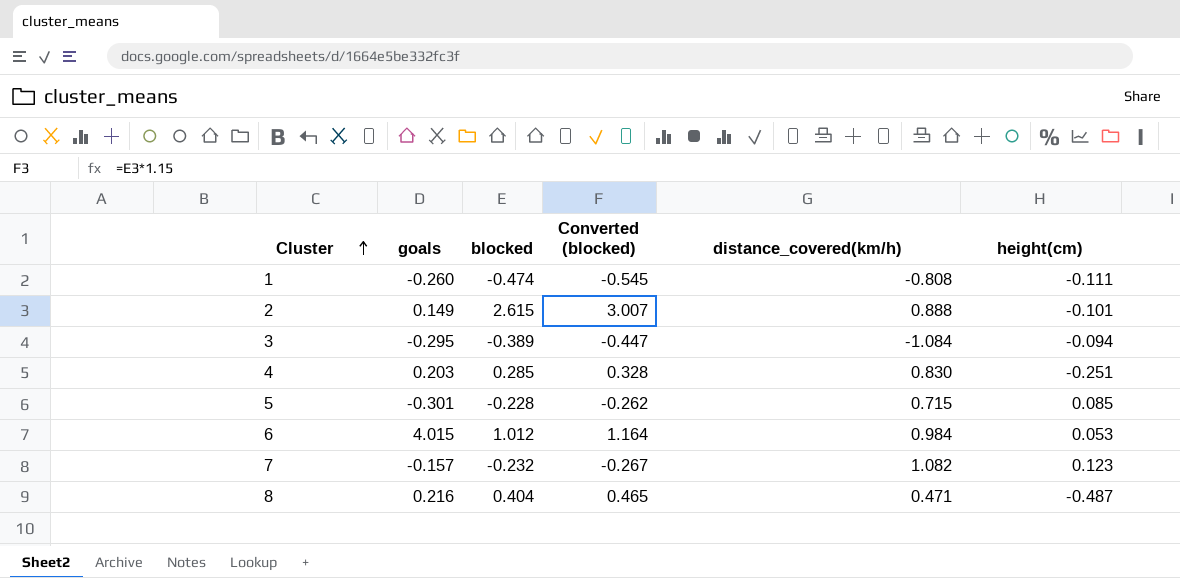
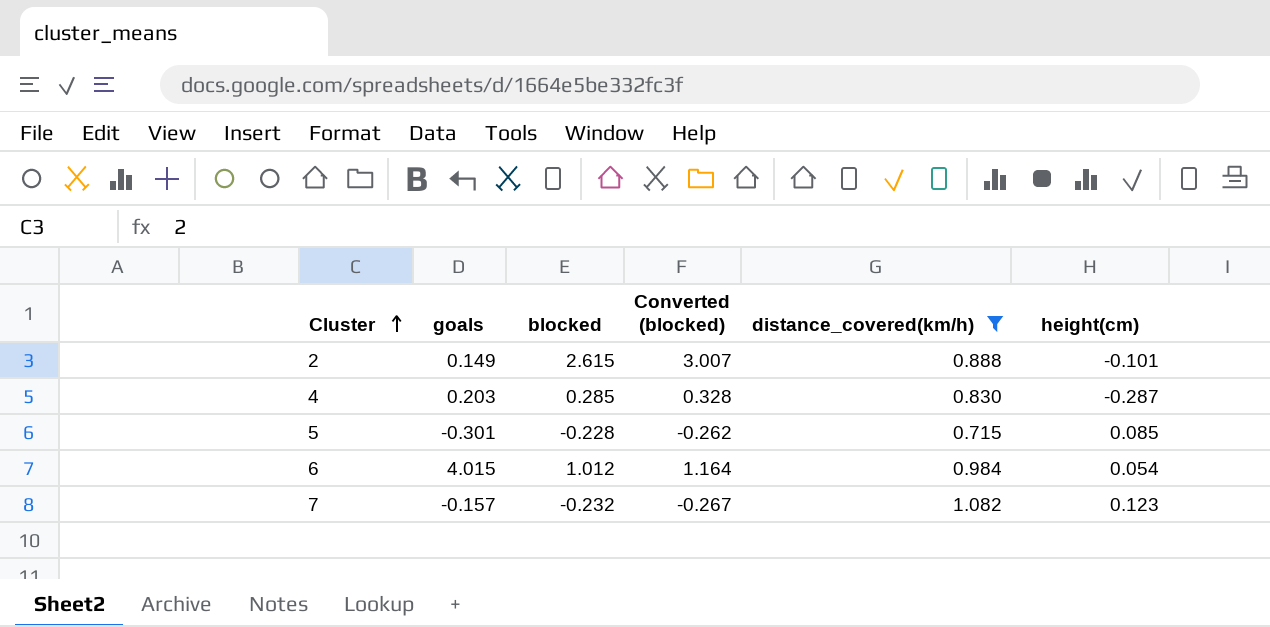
filter: none -> distance_covered(km/h) >= 0.715
4 | height(cm): -0.251 -> -0.287
6 | height(cm): 0.053 -> 0.054

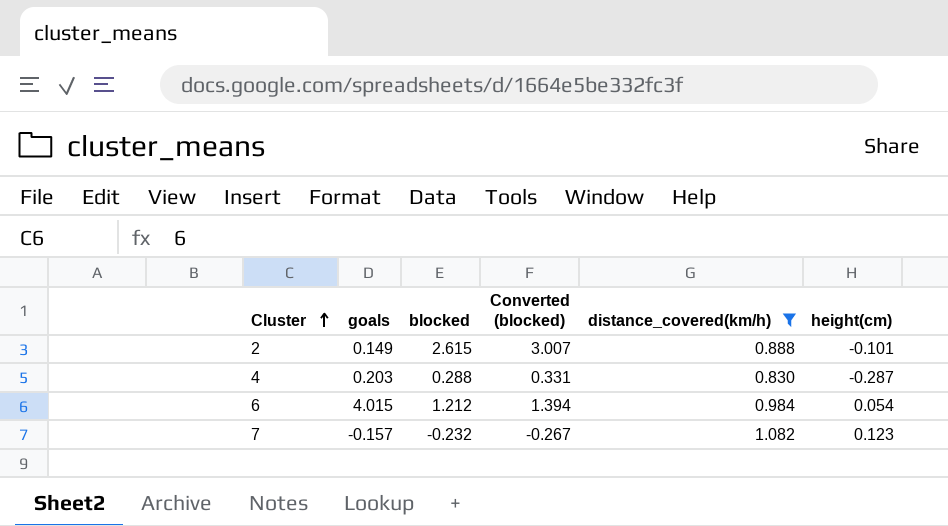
row 5: -0.301 | -0.228 | -0.262 | 0.715 | 0.085 -> none
4 | blocked: 0.285 -> 0.288
4 | Converted (blocked): 0.328 -> 0.331
6 | blocked: 1.012 -> 1.212
6 | Converted (blocked): 1.164 -> 1.394

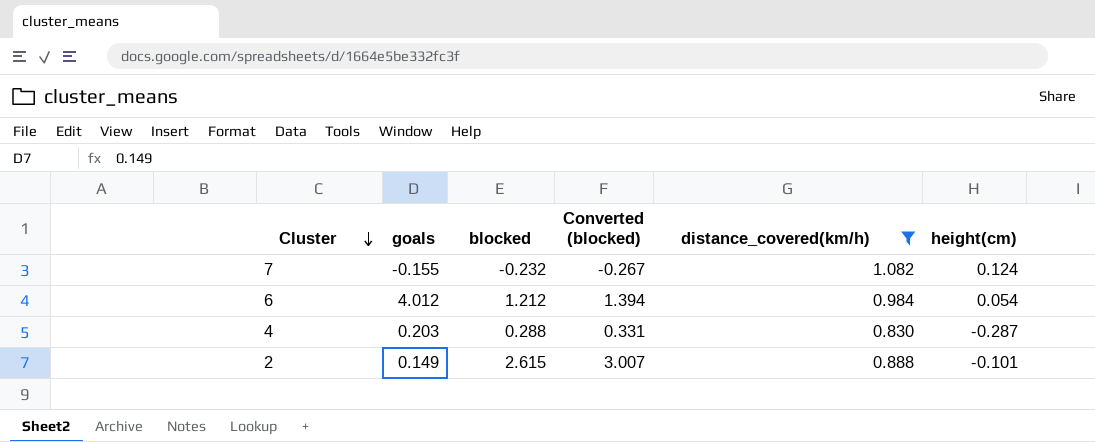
row order: Cluster ascending -> Cluster descending
7 | goals: -0.157 -> -0.155
7 | height(cm): 0.123 -> 0.124
6 | goals: 4.015 -> 4.012

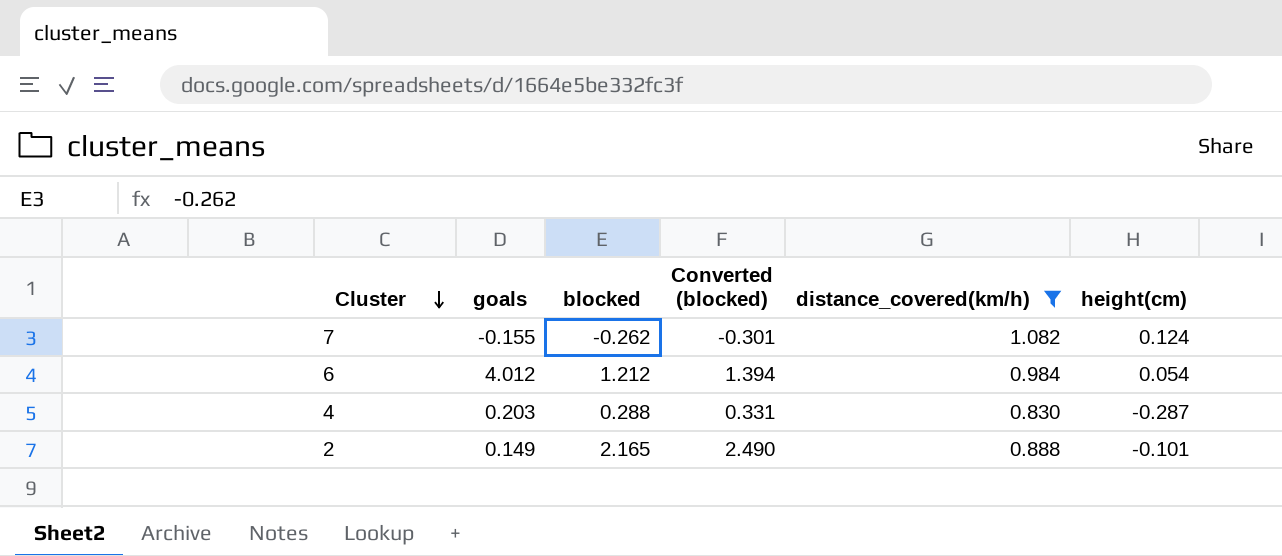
7 | blocked: -0.232 -> -0.262
7 | Converted (blocked): -0.267 -> -0.301
2 | blocked: 2.615 -> 2.165
2 | Converted (blocked): 3.007 -> 2.490

